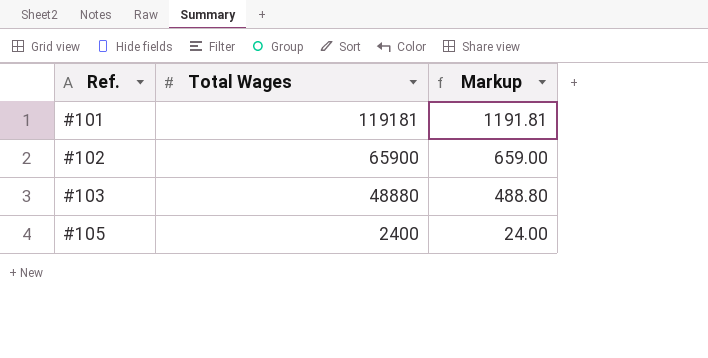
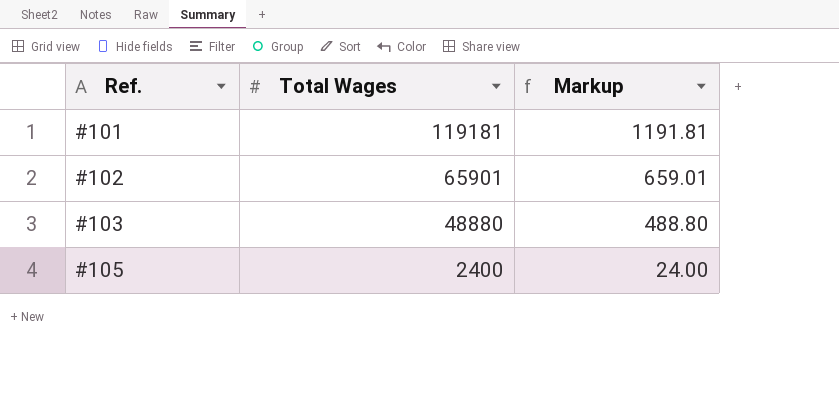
#102 | Total Wages: 65900 -> 65901
#102 | Markup: 659.00 -> 659.01

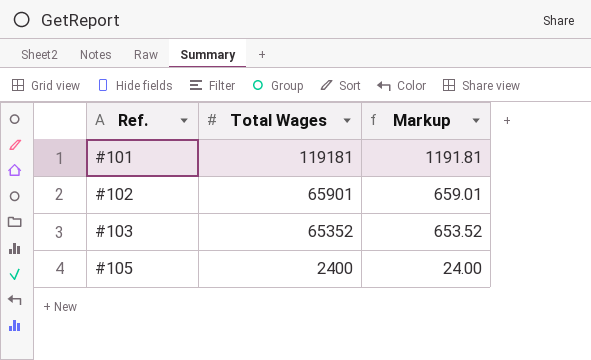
#103 | Total Wages: 48880 -> 65352
#103 | Markup: 488.80 -> 653.52

